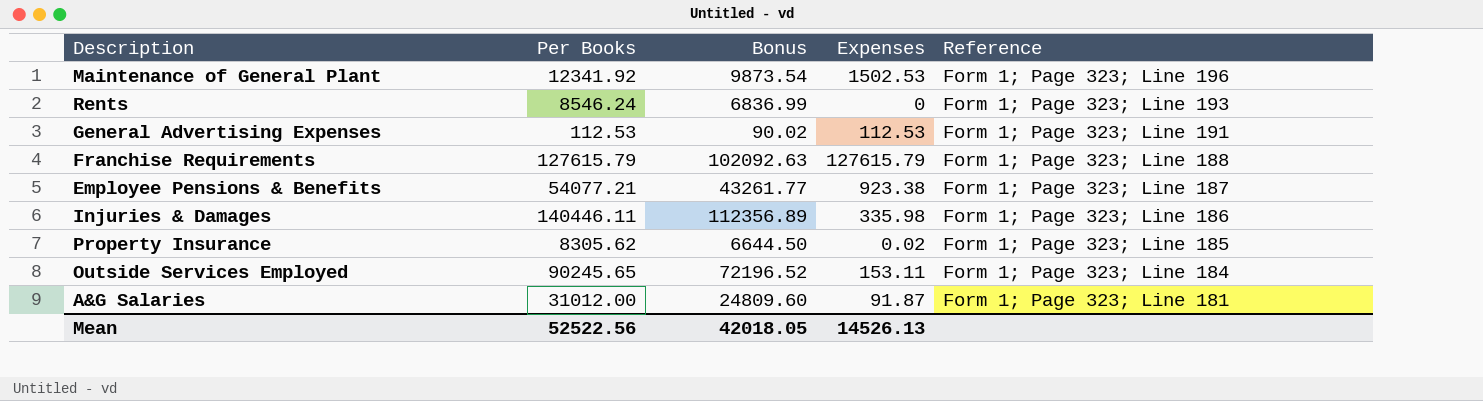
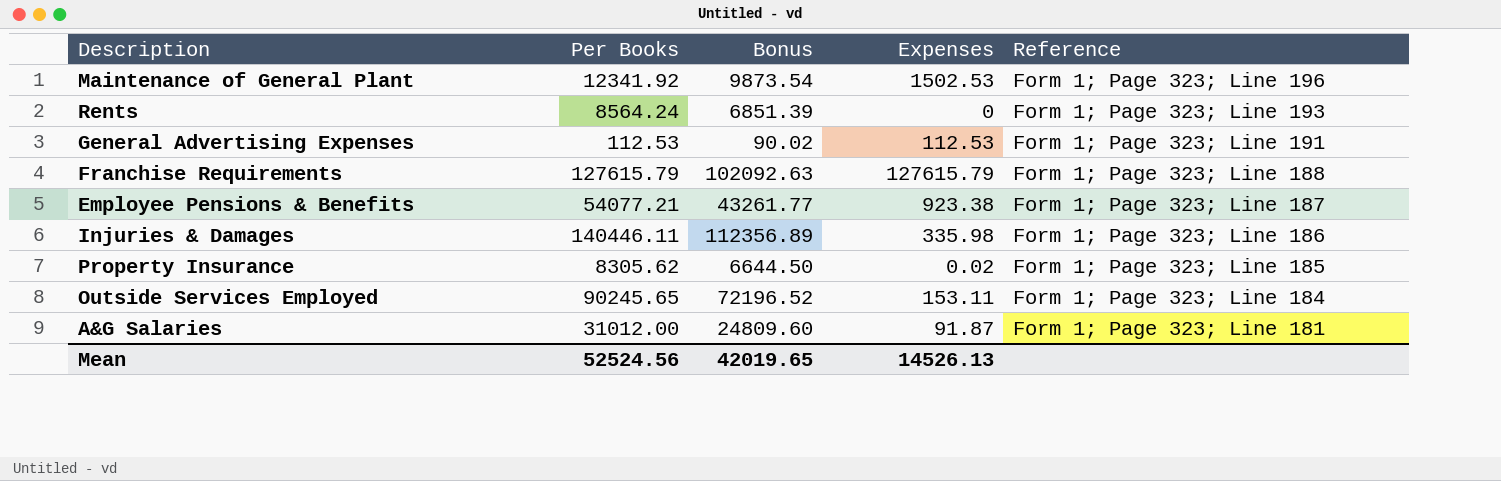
Rents | Per Books: 8546.24 -> 8564.24
Rents | Bonus: 6836.99 -> 6851.39
Mean | Per Books: 52522.56 -> 52524.56
Mean | Bonus: 42018.05 -> 42019.65

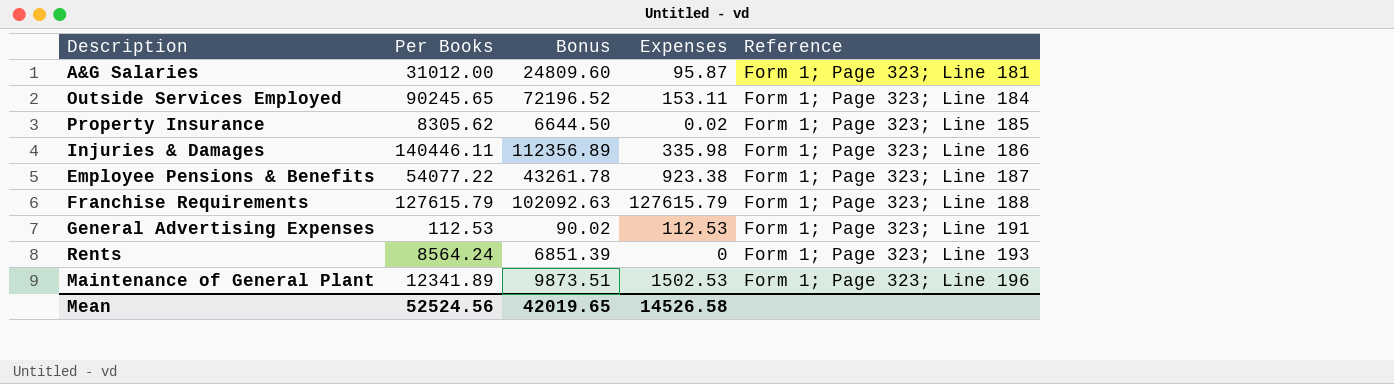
row order: Reference descending -> Reference ascending
A&G Salaries | Expenses: 91.87 -> 95.87
Employee Pensions & Benefits | Per Books: 54077.21 -> 54077.22
Employee Pensions & Benefits | Bonus: 43261.77 -> 43261.78
Maintenance of General Plant | Per Books: 12341.92 -> 12341.89
Maintenance of General Plant | Bonus: 9873.54 -> 9873.51
Mean | Expenses: 14526.13 -> 14526.58

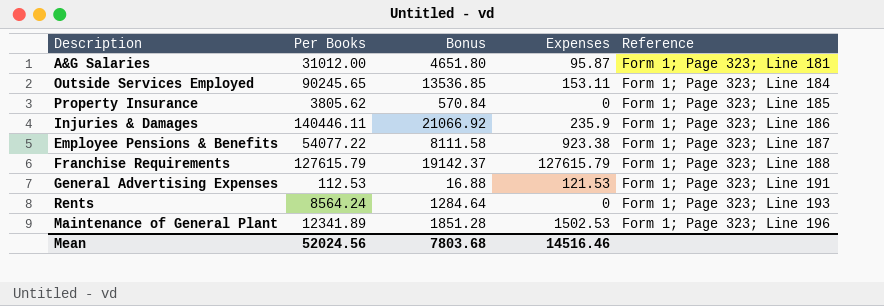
column Bonus | formula: [Per Books] * 0.8 -> [Per Books] * 0.15
Property Insurance | Per Books: 8305.62 -> 3805.62
Property Insurance | Expenses: 0.02 -> 0
Injuries & Damages | Expenses: 335.98 -> 235.9
General Advertising Expenses | Expenses: 112.53 -> 121.53
Mean | Per Books: 52524.56 -> 52024.56
Mean | Bonus: 42019.65 -> 7803.68
Mean | Expenses: 14526.58 -> 14516.46

